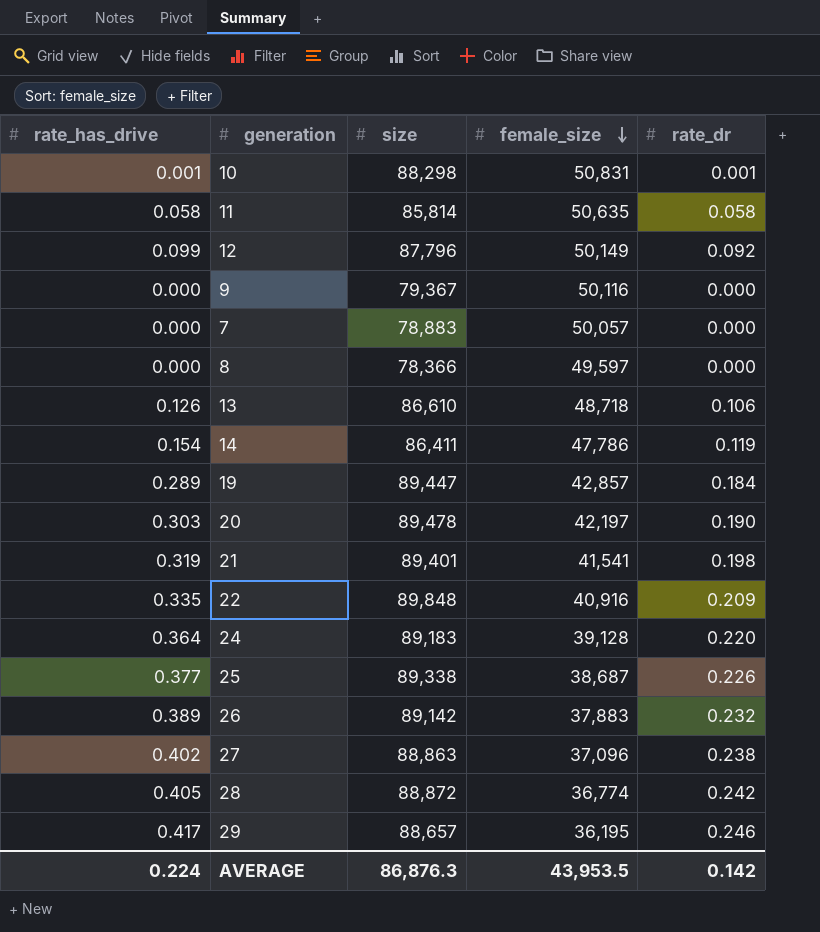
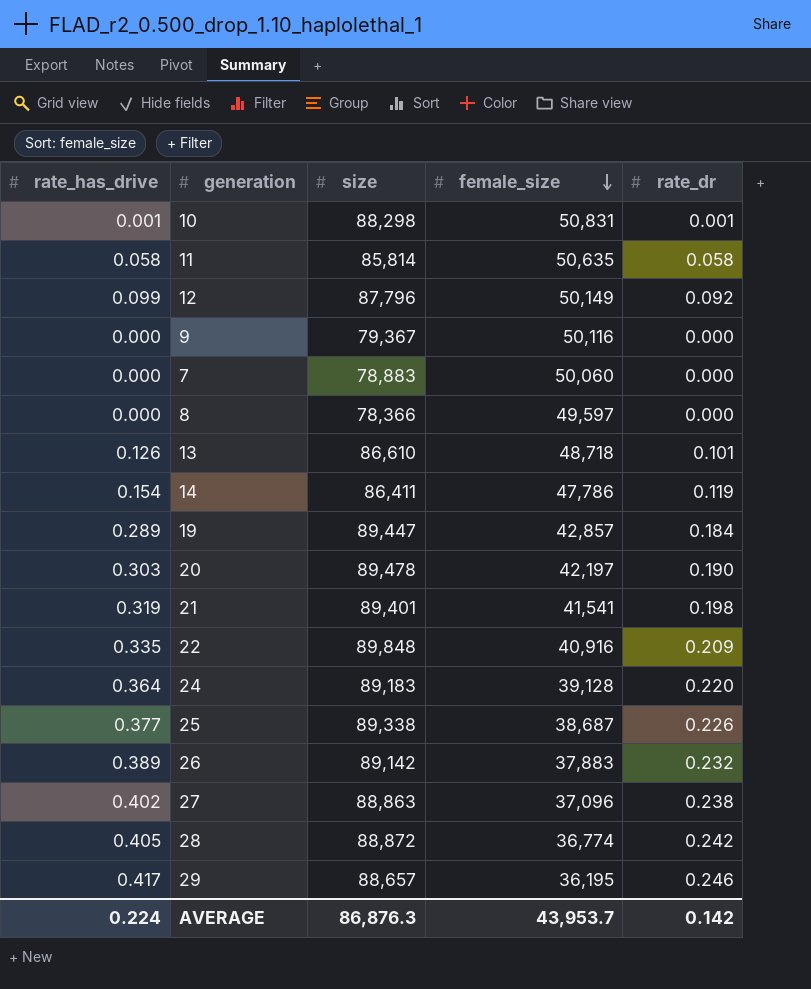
7 | female_size: 50,057 -> 50,060
13 | rate_dr: 0.106 -> 0.101
AVERAGE | female_size: 43,953.5 -> 43,953.7

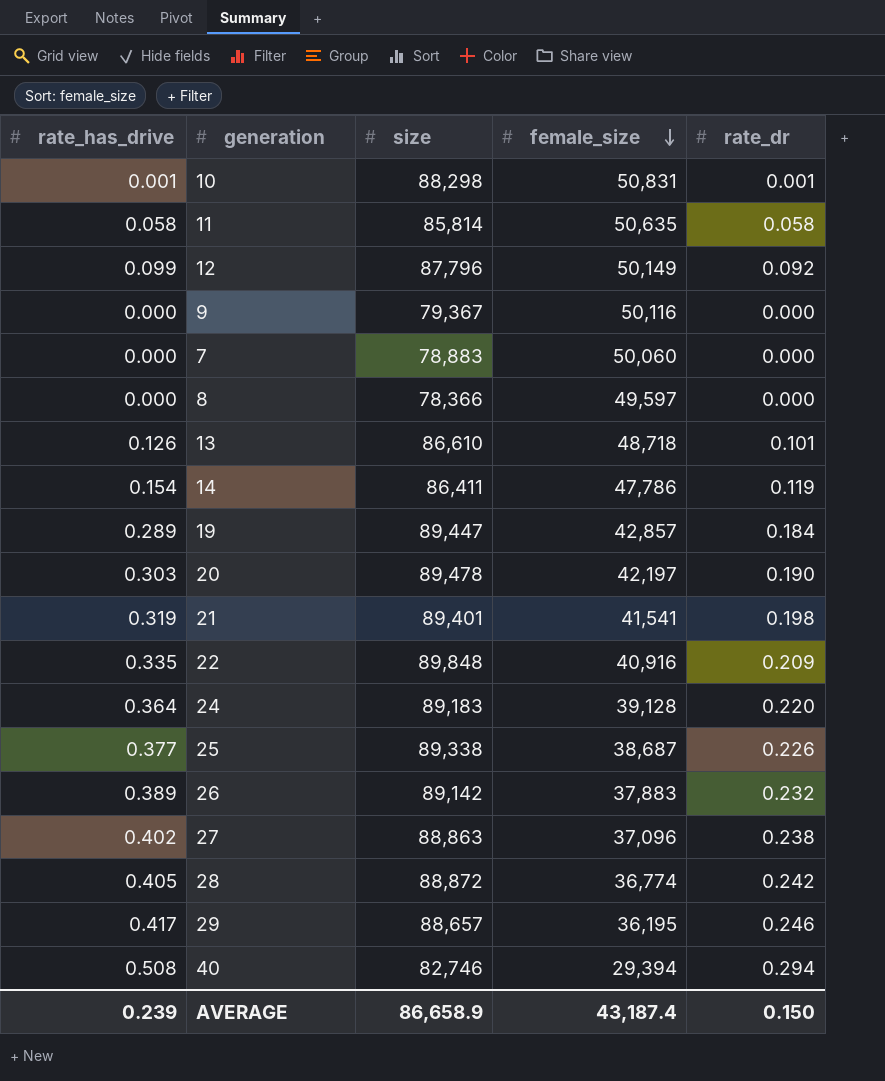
row 40: none -> 0.508 | 82,746 | 29,394 | 0.294
AVERAGE | rate_has_drive: 0.224 -> 0.239
AVERAGE | size: 86,876.3 -> 86,658.9
AVERAGE | female_size: 43,953.7 -> 43,187.4
AVERAGE | rate_dr: 0.142 -> 0.150

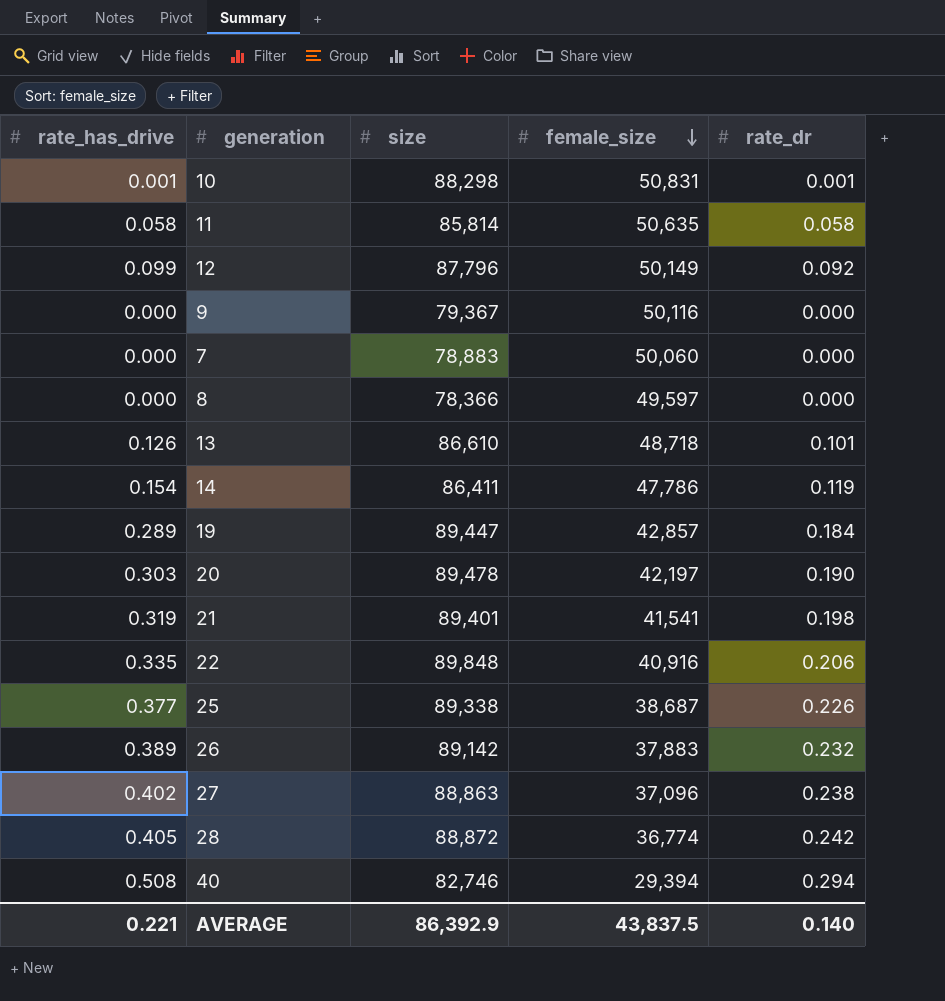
row 24: 0.364 | 89,183 | 39,128 | 0.220 -> none
row 29: 0.417 | 88,657 | 36,195 | 0.246 -> none
22 | rate_dr: 0.209 -> 0.206
AVERAGE | rate_has_drive: 0.239 -> 0.221
AVERAGE | size: 86,658.9 -> 86,392.9
AVERAGE | female_size: 43,187.4 -> 43,837.5
AVERAGE | rate_dr: 0.150 -> 0.140

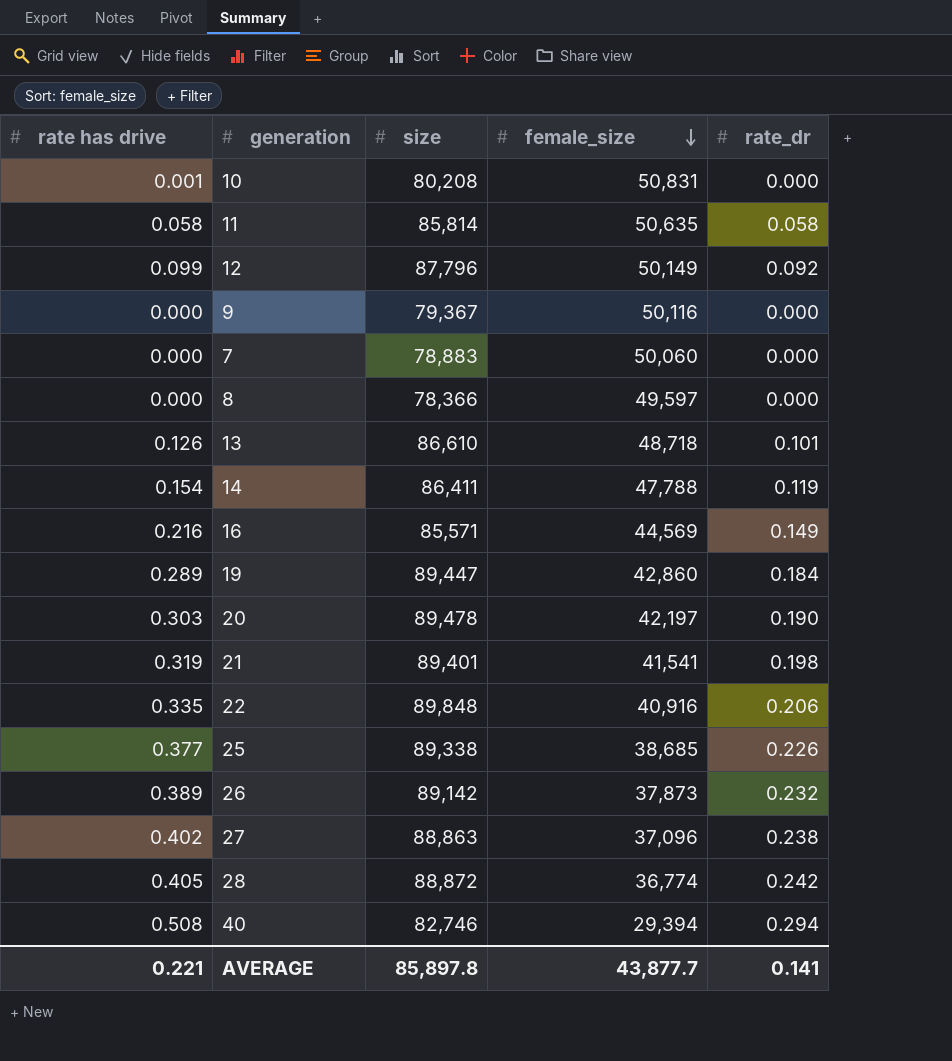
column name: rate_has_drive -> rate has drive
10 | size: 88,298 -> 80,208
10 | rate_dr: 0.001 -> 0.000
14 | female_size: 47,786 -> 47,788
row 16: none -> 0.216 | 85,571 | 44,569 | 0.149
19 | female_size: 42,857 -> 42,860
25 | female_size: 38,687 -> 38,685
26 | female_size: 37,883 -> 37,873
AVERAGE | size: 86,392.9 -> 85,897.8
AVERAGE | female_size: 43,837.5 -> 43,877.7
AVERAGE | rate_dr: 0.140 -> 0.141

